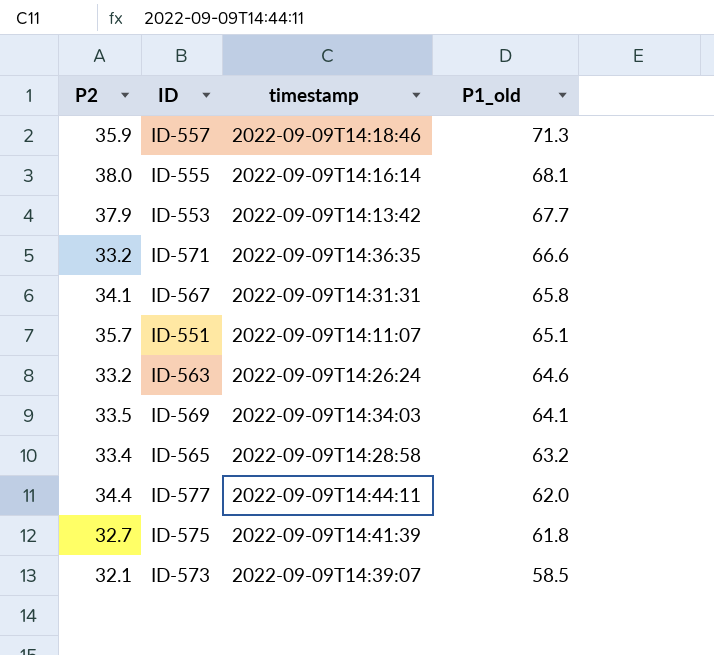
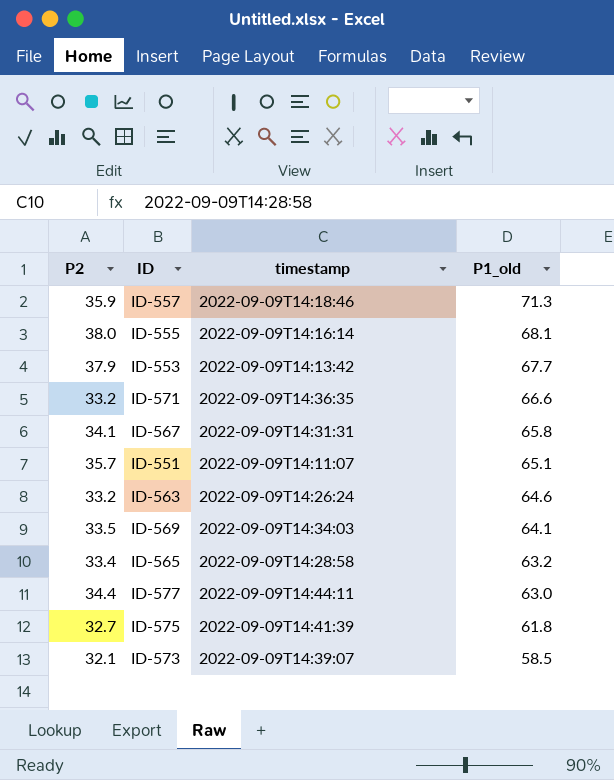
ID-577 | P1_old: 62.0 -> 63.0

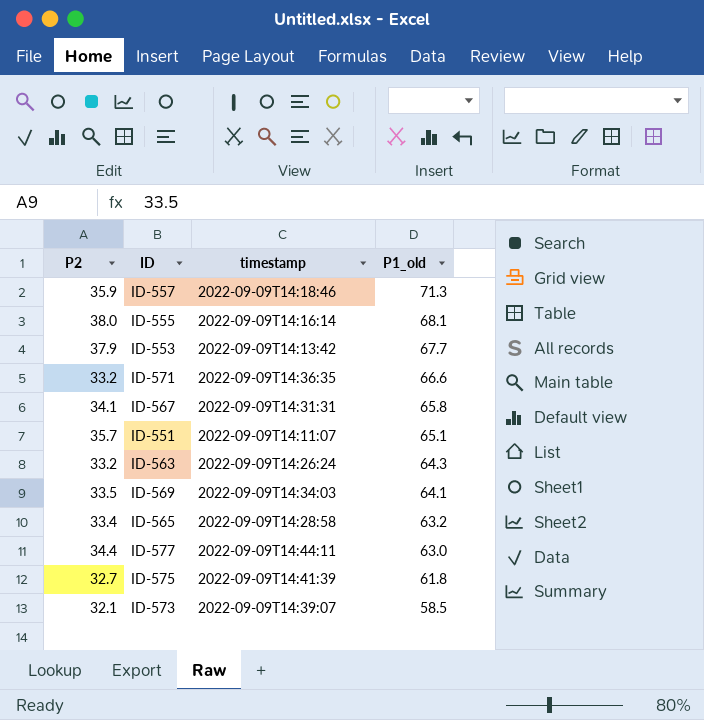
ID-563 | P1_old: 64.6 -> 64.3

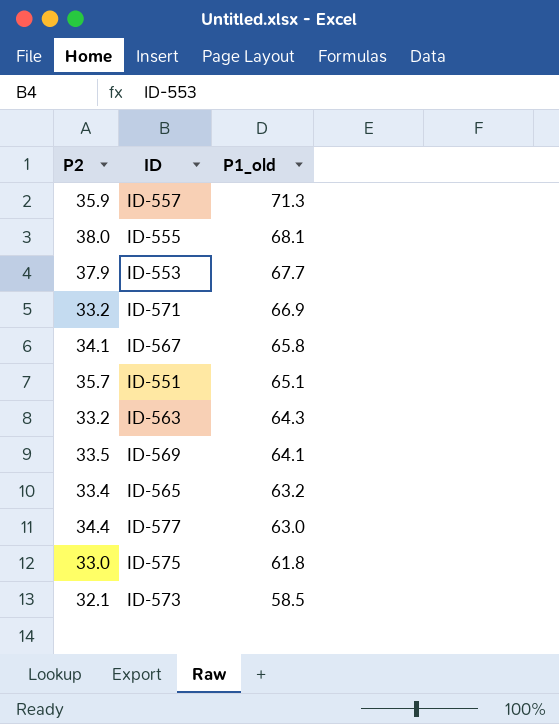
column timestamp | position: 3 -> none
ID-571 | P1_old: 66.6 -> 66.9
ID-575 | P2: 32.7 -> 33.0

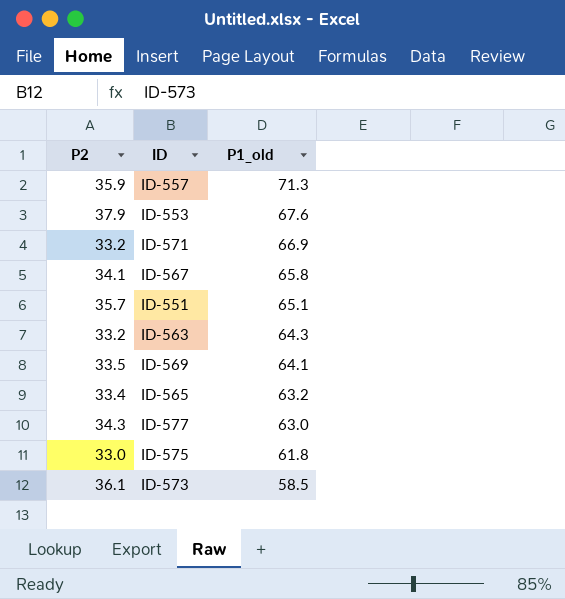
row ID-555: 38.0 | 68.1 -> none
ID-553 | P1_old: 67.7 -> 67.6
ID-577 | P2: 34.4 -> 34.3
ID-573 | P2: 32.1 -> 36.1

